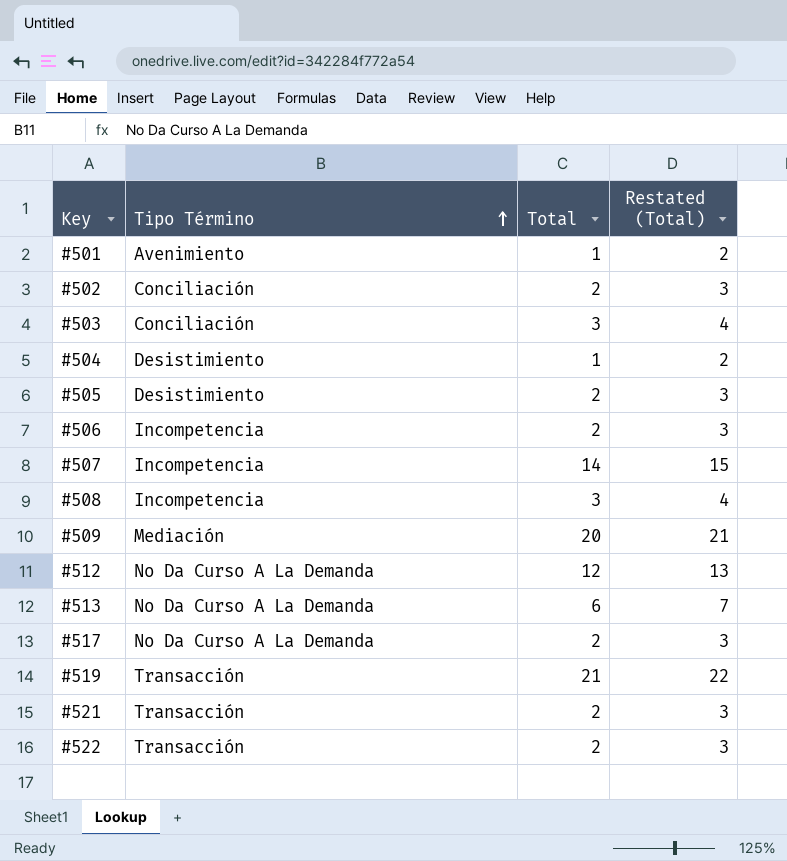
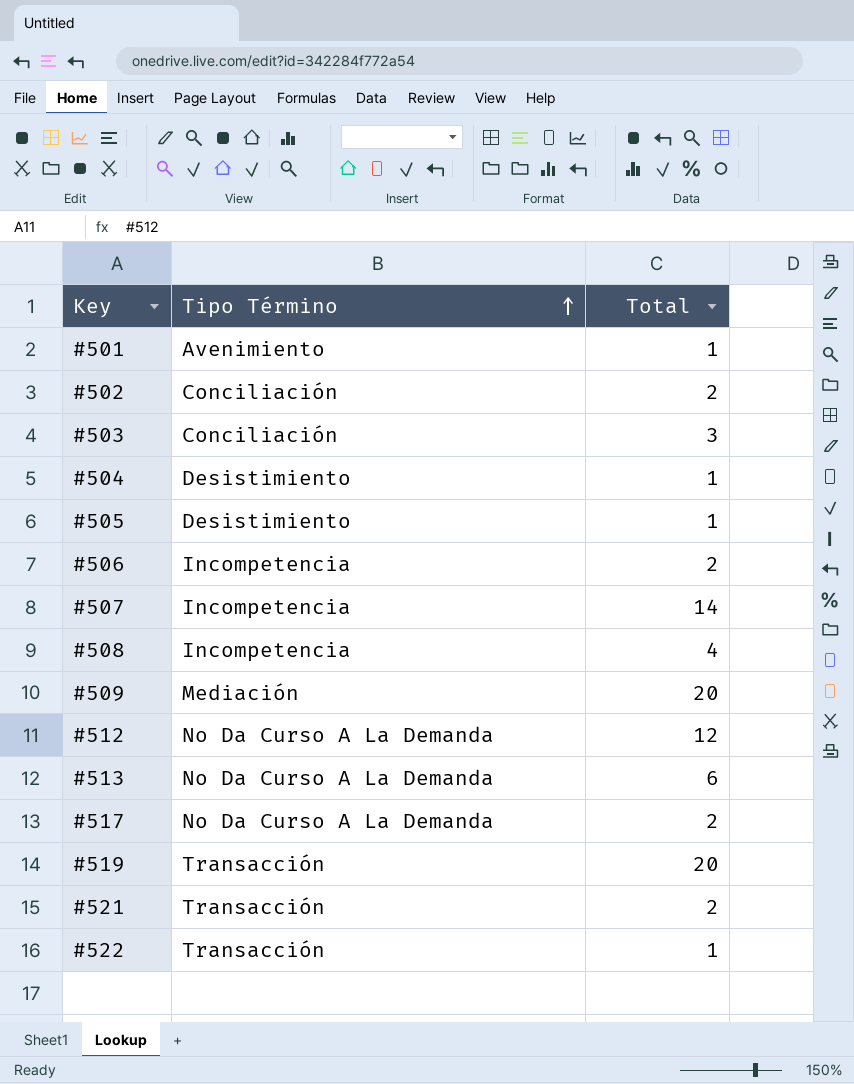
column Restated (Total) | formula: [Total] + 1 -> none
#505 | Total: 2 -> 1
#508 | Total: 3 -> 4
#519 | Total: 21 -> 20
#522 | Total: 2 -> 1

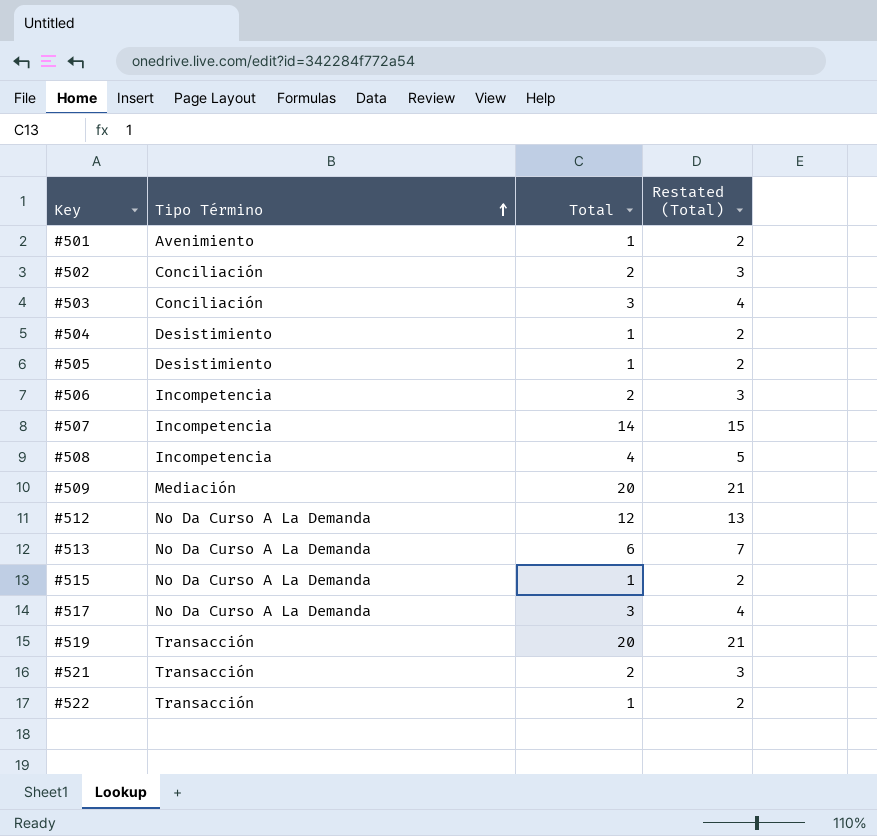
column Restated (Total) | formula: none -> [Total] + 1
row #515: none -> No Da Curso A La Demanda | 1 | 2
#517 | Total: 2 -> 3

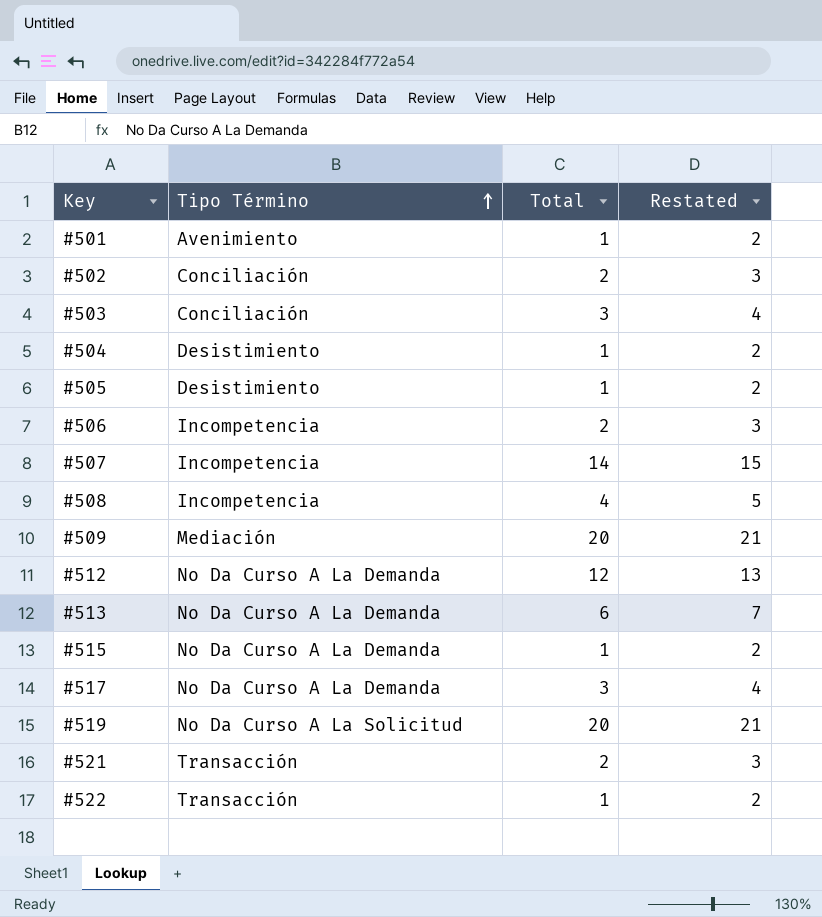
column name: Restated (Total) -> Restated
#519 | Tipo Término: Transacción -> No Da Curso A La Solicitud

